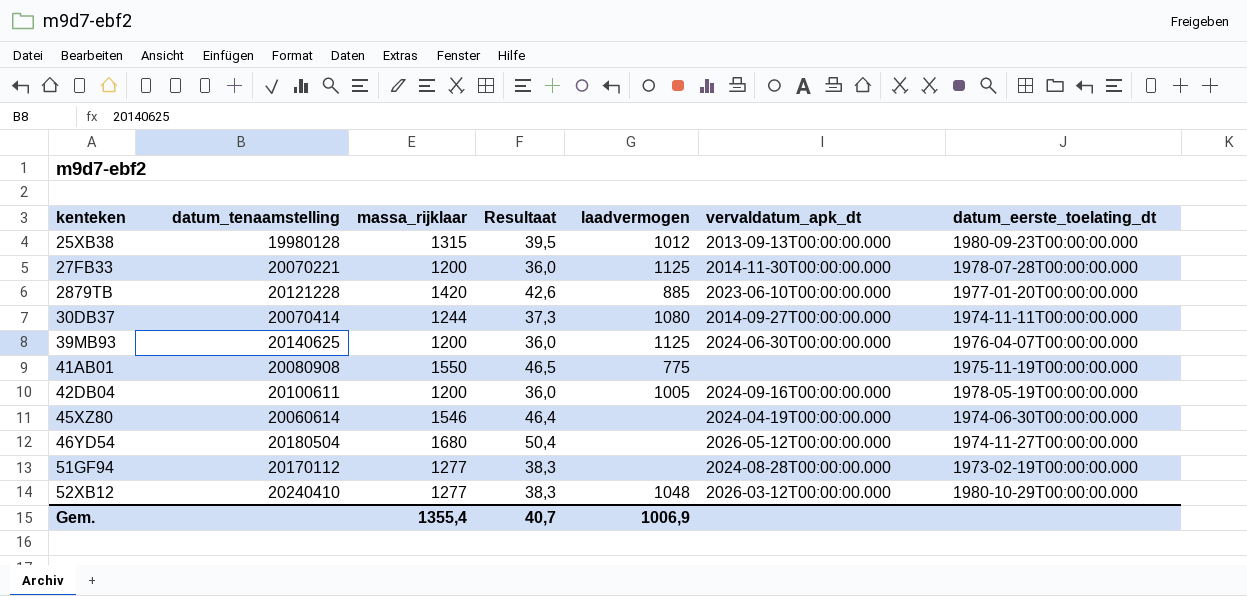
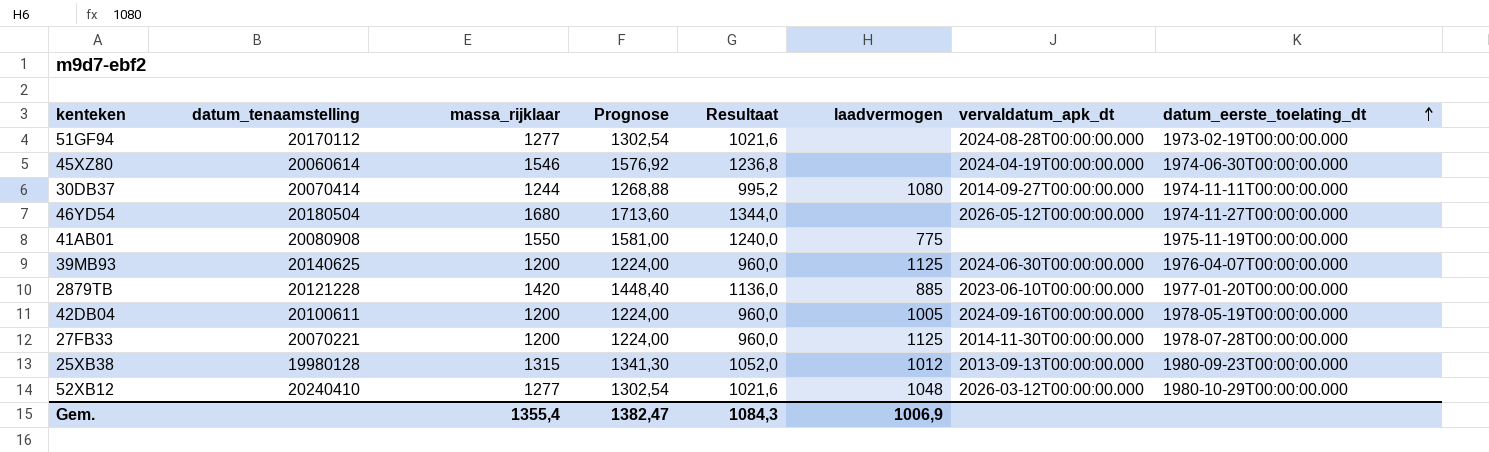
row order: none -> datum_eerste_toelating_dt ascending
column Prognose | formula: none -> [massa_rijklaar] * 1,02
column Resultaat | formula: [massa_rijklaar] * 0,03 -> [massa_rijklaar] * 0,8
Gem. | Resultaat: 40,7 -> 1084,3

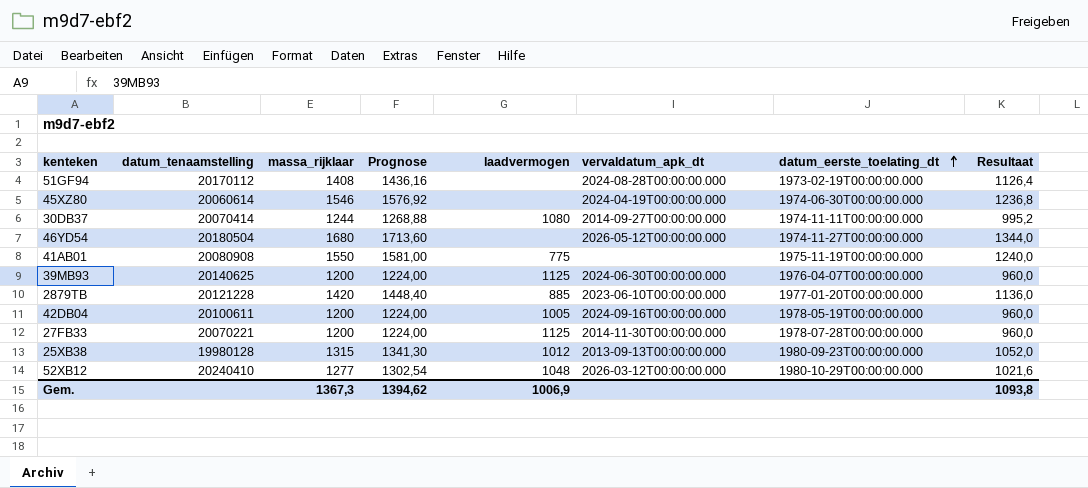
column Resultaat | position: 5 -> 8
51GF94 | massa_rijklaar: 1277 -> 1408
51GF94 | Prognose: 1302,54 -> 1436,16
51GF94 | Resultaat: 1021,6 -> 1126,4
Gem. | massa_rijklaar: 1355,4 -> 1367,3
Gem. | Prognose: 1382,47 -> 1394,62
Gem. | Resultaat: 1084,3 -> 1093,8

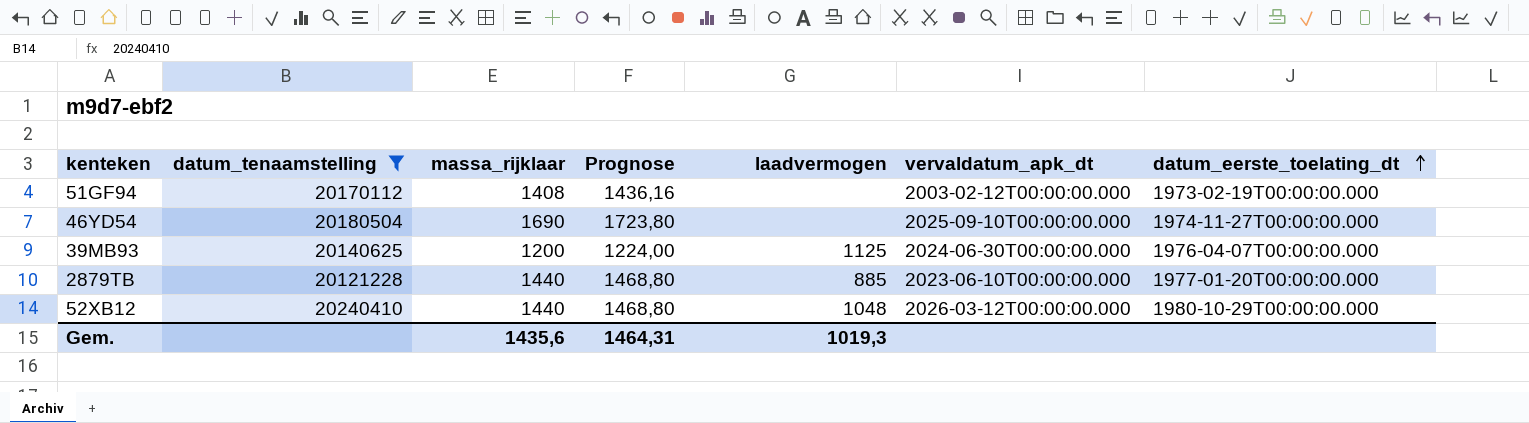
filter: none -> datum_tenaamstelling >= 20121228
column Resultaat | formula: [massa_rijklaar] * 0,8 -> none
51GF94 | vervaldatum_apk_dt: 2024-08-28T00:00:00.000 -> 2003-02-12T00:00:00.000
46YD54 | massa_rijklaar: 1680 -> 1690
46YD54 | Prognose: 1713,60 -> 1723,80
46YD54 | vervaldatum_apk_dt: 2026-05-12T00:00:00.000 -> 2025-09-10T00:00:00.000
2879TB | massa_rijklaar: 1420 -> 1440
2879TB | Prognose: 1448,40 -> 1468,80
52XB12 | massa_rijklaar: 1277 -> 1440
52XB12 | Prognose: 1302,54 -> 1468,80
Gem. | massa_rijklaar: 1367,3 -> 1435,6
Gem. | Prognose: 1394,62 -> 1464,31
Gem. | laadvermogen: 1006,9 -> 1019,3

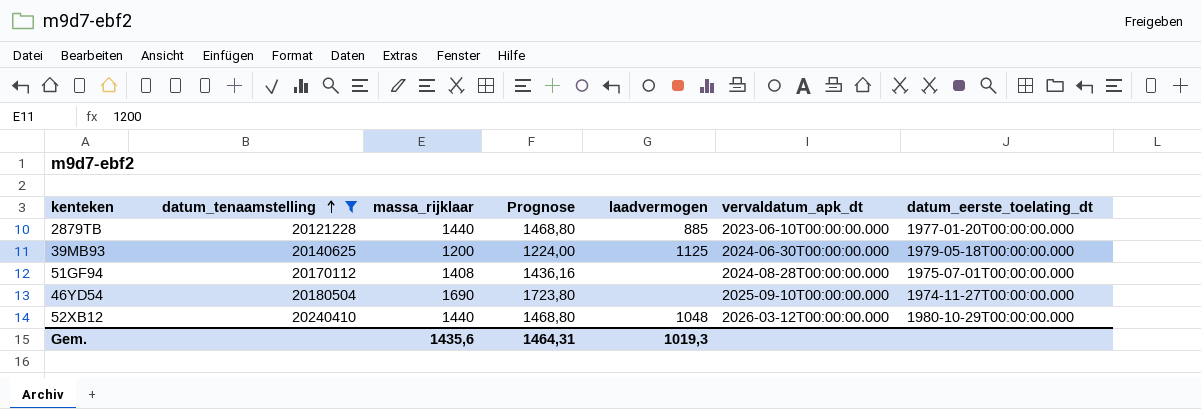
row order: datum_eerste_toelating_dt ascending -> datum_tenaamstelling ascending
39MB93 | datum_eerste_toelating_dt: 1976-04-07T00:00:00.000 -> 1979-05-18T00:00:00.000
51GF94 | vervaldatum_apk_dt: 2003-02-12T00:00:00.000 -> 2024-08-28T00:00:00.000
51GF94 | datum_eerste_toelating_dt: 1973-02-19T00:00:00.000 -> 1975-07-01T00:00:00.000

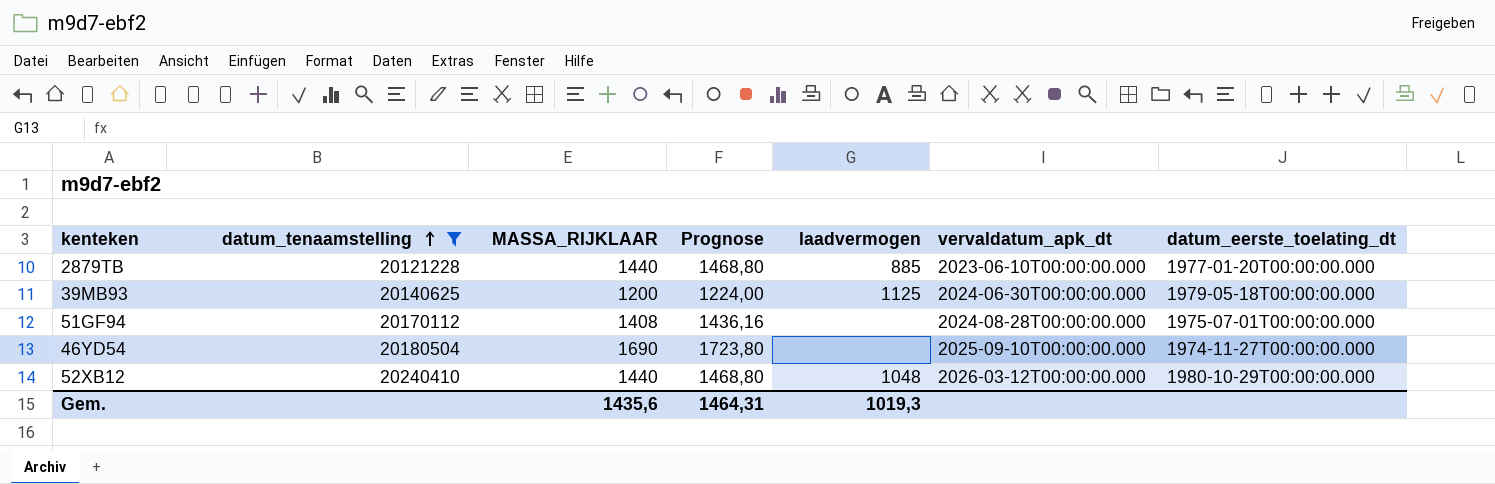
column name: massa_rijklaar -> MASSA_RIJKLAAR

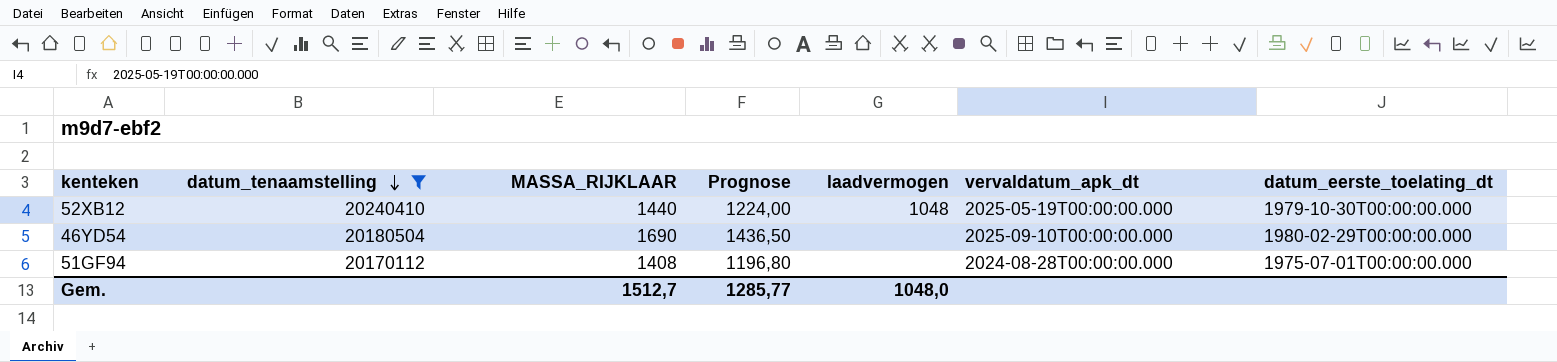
row order: datum_tenaamstelling ascending -> datum_tenaamstelling descending
column Prognose | formula: [MASSA_RIJKLAAR] * 1,02 -> [MASSA_RIJKLAAR] * 0,85
row 2879TB: 20121228 | 1440 | 1468,80 | 885 | 2023-06-10T00:00:00.000 | 1977-01-20T00:00:00.000 -> none
row 39MB93: 20140625 | 1200 | 1224,00 | 1125 | 2024-06-30T00:00:00.000 | 1979-05-18T00:00:00.000 -> none
52XB12 | vervaldatum_apk_dt: 2026-03-12T00:00:00.000 -> 2025-05-19T00:00:00.000
52XB12 | datum_eerste_toelating_dt: 1980-10-29T00:00:00.000 -> 1979-10-30T00:00:00.000
46YD54 | datum_eerste_toelating_dt: 1974-11-27T00:00:00.000 -> 1980-02-29T00:00:00.000
Gem. | MASSA_RIJKLAAR: 1435,6 -> 1512,7
Gem. | Prognose: 1464,31 -> 1285,77
Gem. | laadvermogen: 1019,3 -> 1048,0

